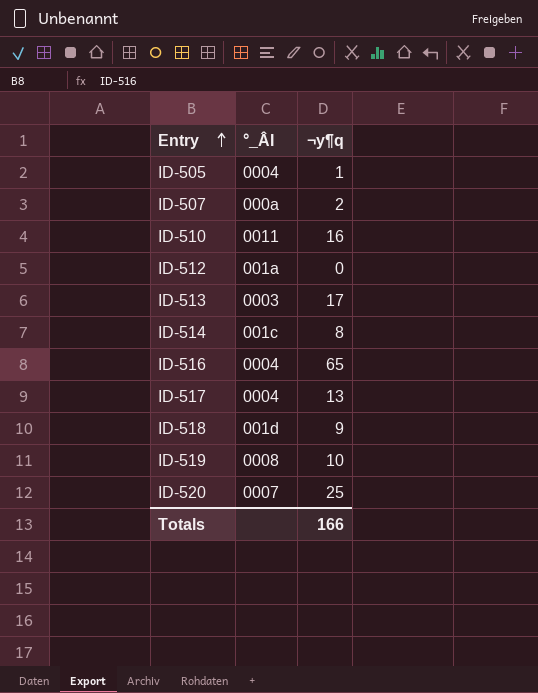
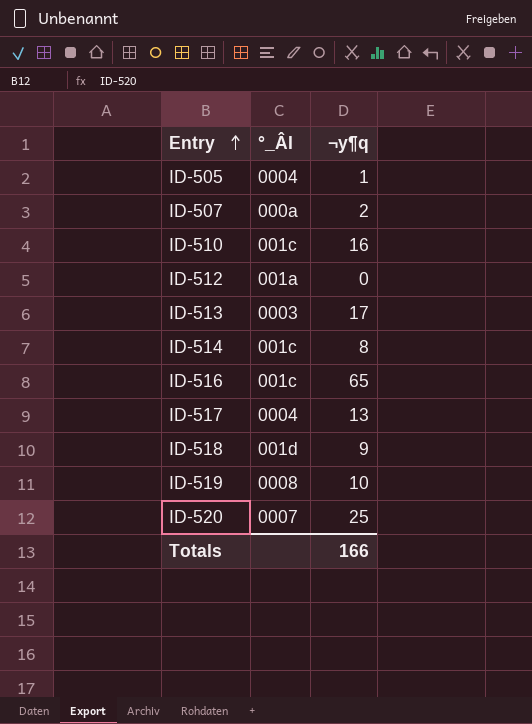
ID-510 | °_ÂI: 0011 -> 001c
ID-516 | °_ÂI: 0004 -> 001c

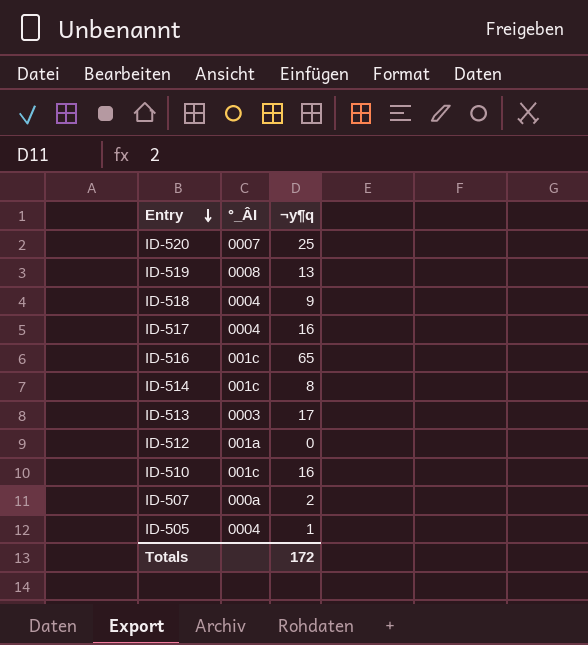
row order: Entry ascending -> Entry descending
ID-519 | ¬y¶q: 10 -> 13
ID-518 | °_ÂI: 001d -> 0004
ID-517 | ¬y¶q: 13 -> 16
Totals | ¬y¶q: 166 -> 172

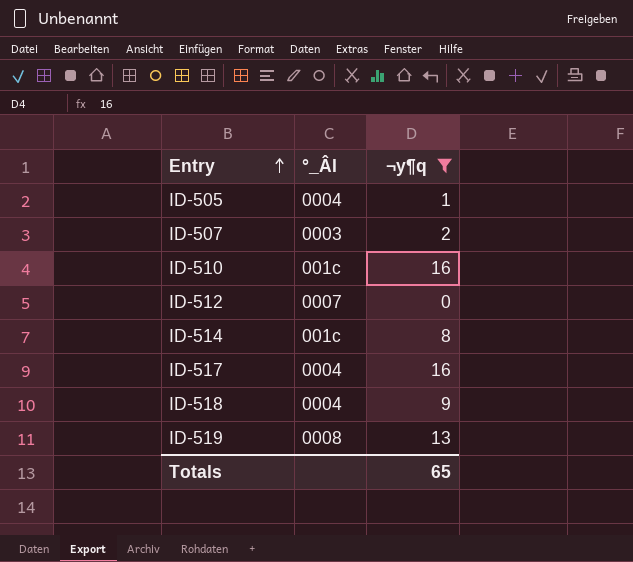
filter: none -> ¬y¶q <= 16
row order: Entry descending -> Entry ascending
ID-507 | °_ÂI: 000a -> 0003
ID-512 | °_ÂI: 001a -> 0007
Totals | ¬y¶q: 172 -> 65

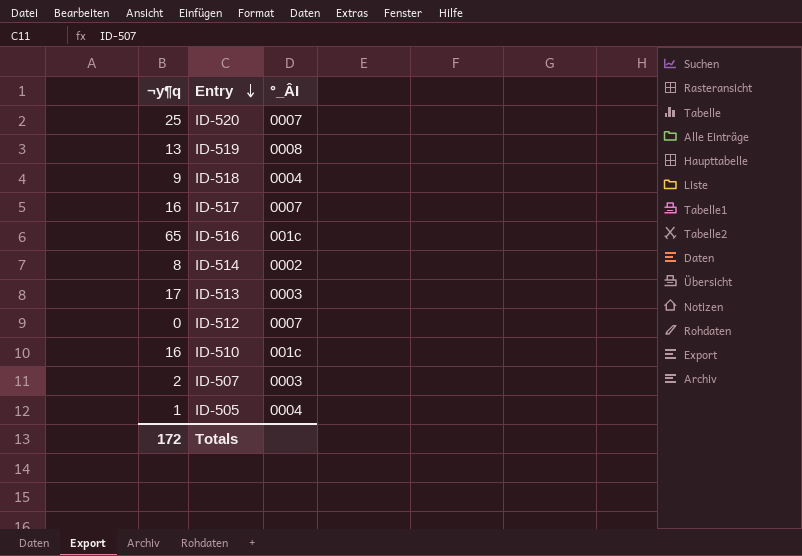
filter: ¬y¶q <= 16 -> none
row order: Entry ascending -> Entry descending
column ¬y¶q | position: 3 -> 1
ID-517 | °_ÂI: 0004 -> 0007
ID-514 | °_ÂI: 001c -> 0002
Totals | ¬y¶q: 65 -> 172

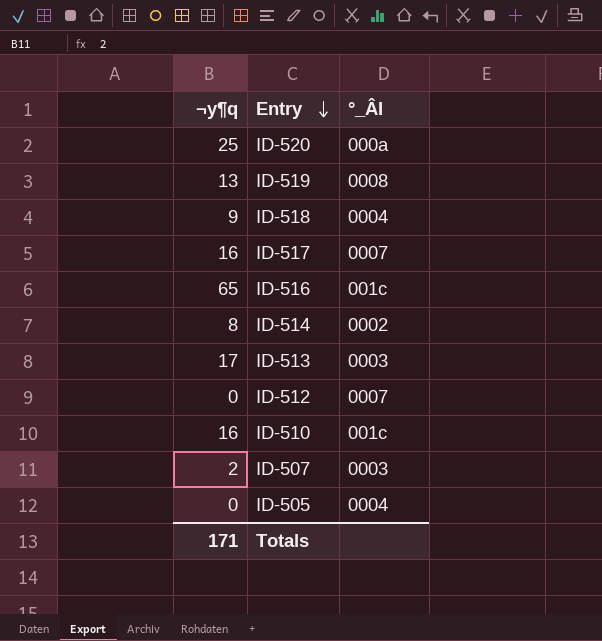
ID-520 | °_ÂI: 0007 -> 000a
ID-505 | ¬y¶q: 1 -> 0
Totals | ¬y¶q: 172 -> 171

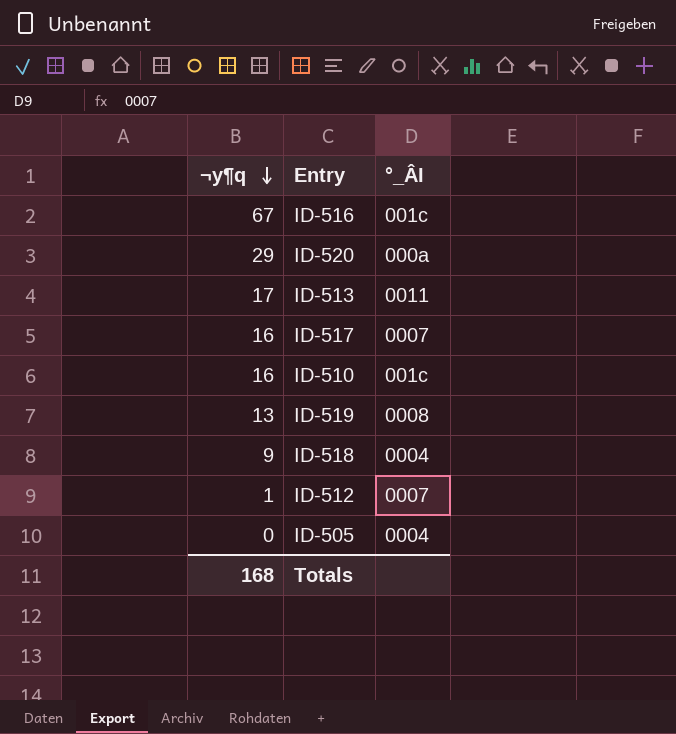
row order: Entry descending -> ¬y¶q descending
row ID-514: 8 | 0002 -> none
row ID-507: 2 | 0003 -> none
ID-516 | ¬y¶q: 65 -> 67
ID-520 | ¬y¶q: 25 -> 29
ID-513 | °_ÂI: 0003 -> 0011
ID-512 | ¬y¶q: 0 -> 1
Totals | ¬y¶q: 171 -> 168

